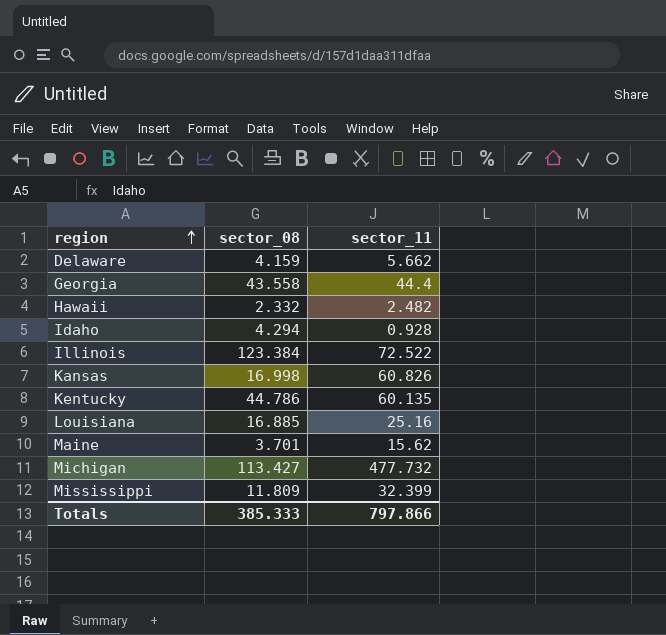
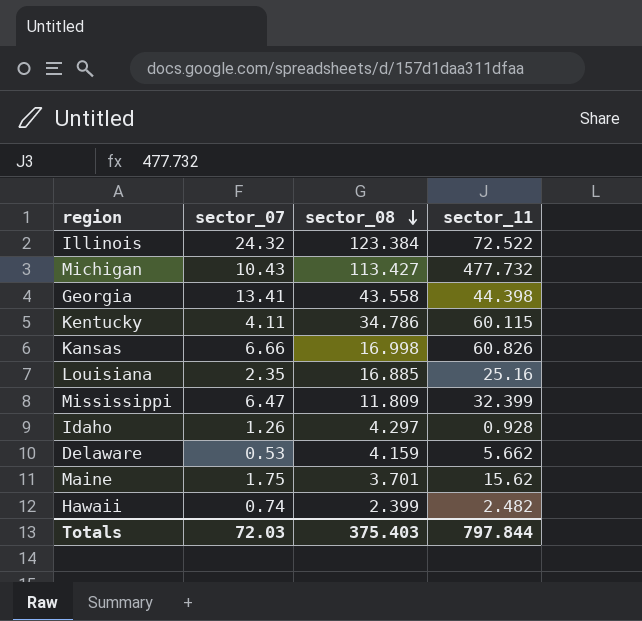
row order: region ascending -> sector_08 descending
column sector_07 | position: none -> 2
Georgia | sector_11: 44.4 -> 44.398
Kentucky | sector_08: 44.786 -> 34.786
Kentucky | sector_11: 60.135 -> 60.115
Idaho | sector_08: 4.294 -> 4.297
Hawaii | sector_08: 2.332 -> 2.399
Totals | sector_08: 385.333 -> 375.403
Totals | sector_11: 797.866 -> 797.844

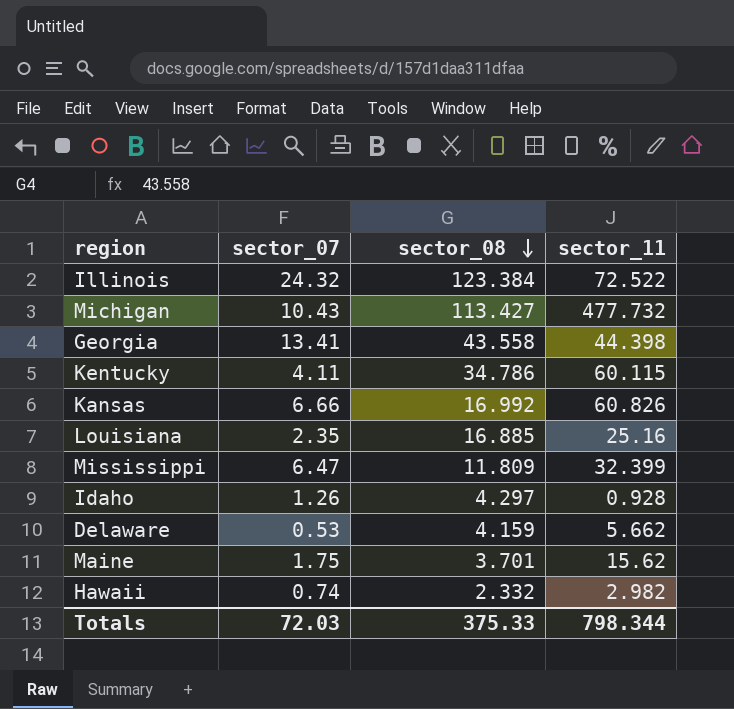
Kansas | sector_08: 16.998 -> 16.992
Hawaii | sector_08: 2.399 -> 2.332
Hawaii | sector_11: 2.482 -> 2.982
Totals | sector_08: 375.403 -> 375.33
Totals | sector_11: 797.844 -> 798.344

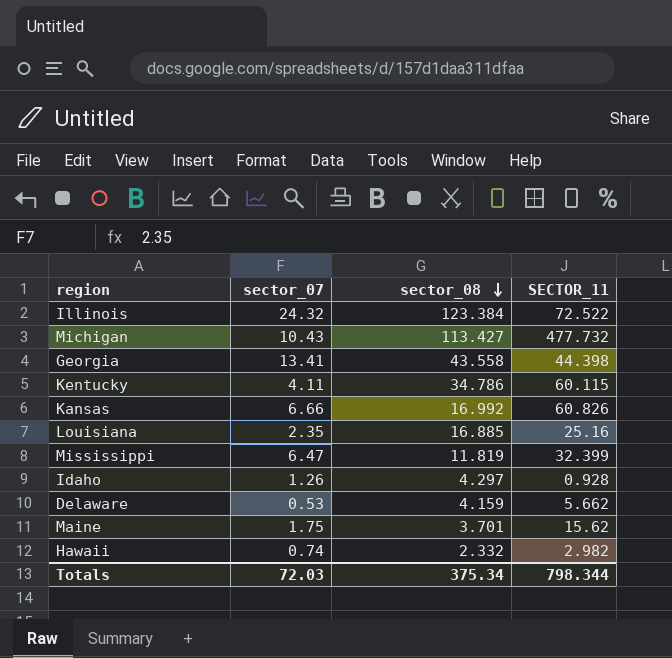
column name: sector_11 -> SECTOR_11
Mississippi | sector_08: 11.809 -> 11.819
Totals | sector_08: 375.33 -> 375.34

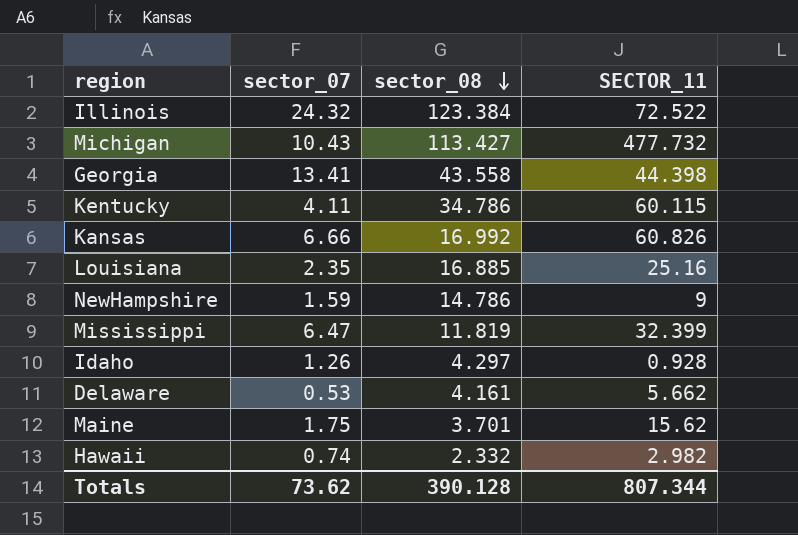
row NewHampshire: none -> 1.59 | 14.786 | 9
Delaware | sector_08: 4.159 -> 4.161
Totals | sector_07: 72.03 -> 73.62
Totals | sector_08: 375.34 -> 390.128
Totals | SECTOR_11: 798.344 -> 807.344

